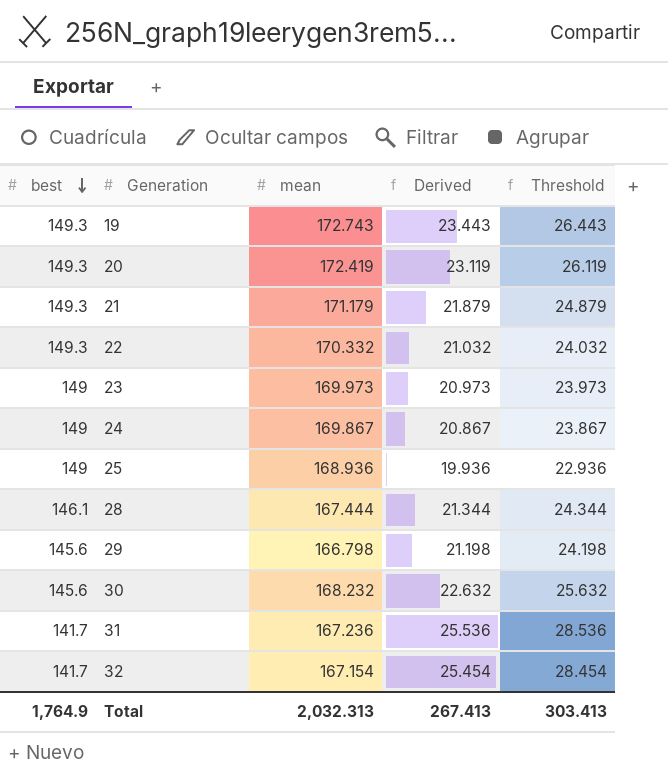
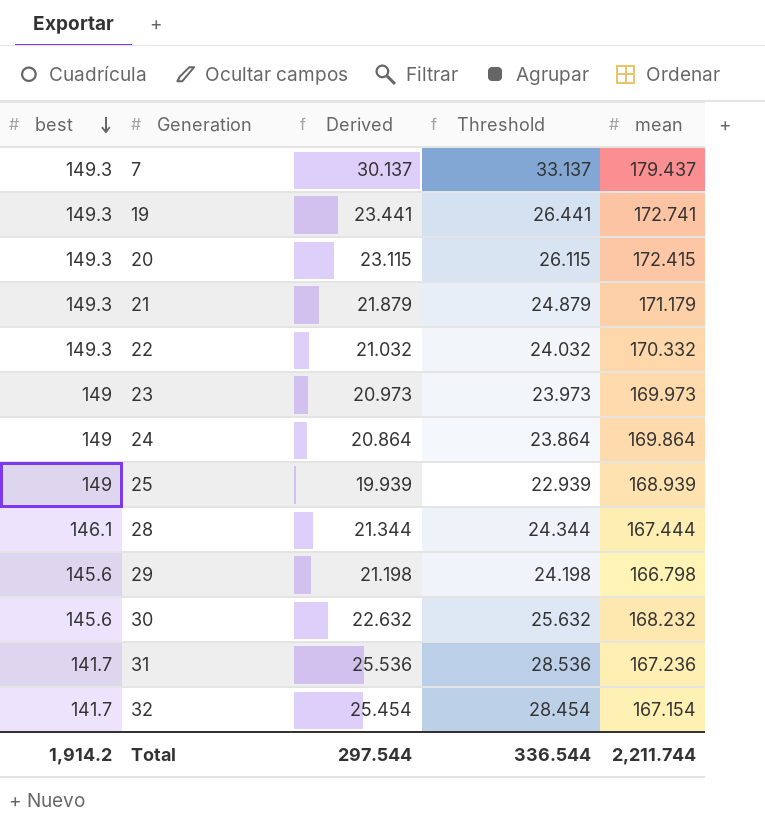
column mean | position: 3 -> 5
row 7: none -> 149.3 | 30.137 | 33.137 | 179.437
19 | Derived: 23.443 -> 23.441
19 | Threshold: 26.443 -> 26.441
19 | mean: 172.743 -> 172.741
20 | Derived: 23.119 -> 23.115
20 | Threshold: 26.119 -> 26.115
20 | mean: 172.419 -> 172.415
24 | Derived: 20.867 -> 20.864
24 | Threshold: 23.867 -> 23.864
24 | mean: 169.867 -> 169.864
25 | Derived: 19.936 -> 19.939
25 | Threshold: 22.936 -> 22.939
25 | mean: 168.936 -> 168.939
Total | best: 1,764.9 -> 1,914.2
Total | Derived: 267.413 -> 297.544
Total | Threshold: 303.413 -> 336.544
Total | mean: 2,032.313 -> 2,211.744

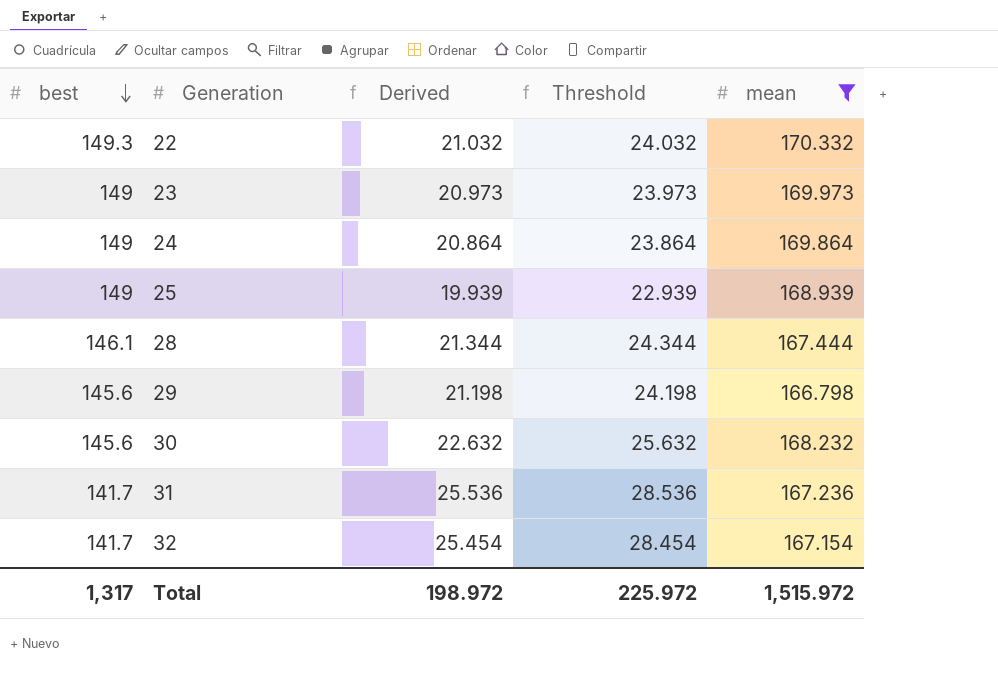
filter: none -> mean <= 170.332
Total | best: 1,914.2 -> 1,317
Total | Derived: 297.544 -> 198.972
Total | Threshold: 336.544 -> 225.972
Total | mean: 2,211.744 -> 1,515.972

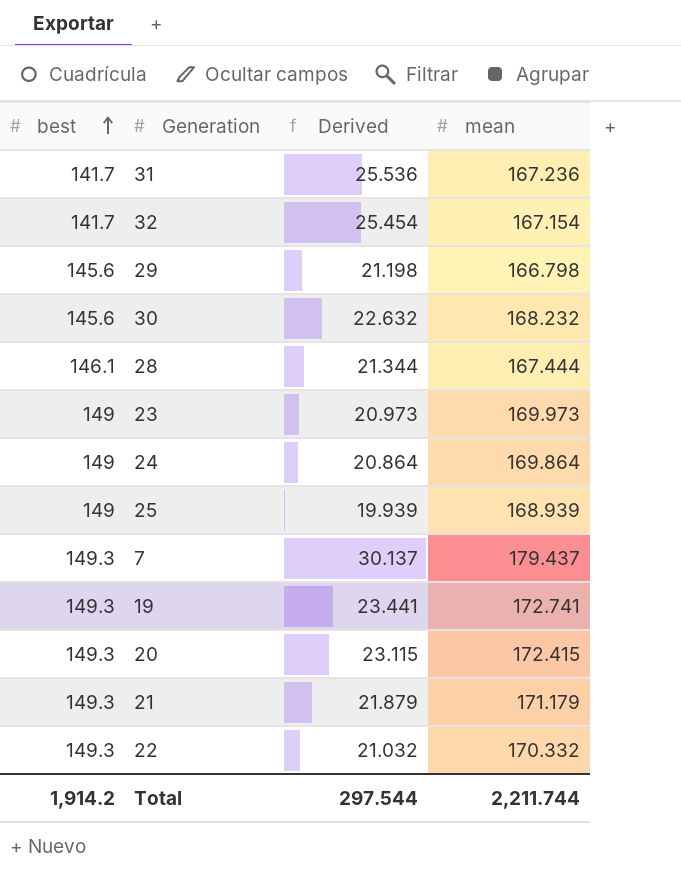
filter: mean <= 170.332 -> none
row order: best descending -> best ascending
column Threshold | formula: [Derived] + 3 -> none
Total | best: 1,317 -> 1,914.2
Total | Derived: 198.972 -> 297.544
Total | mean: 1,515.972 -> 2,211.744

